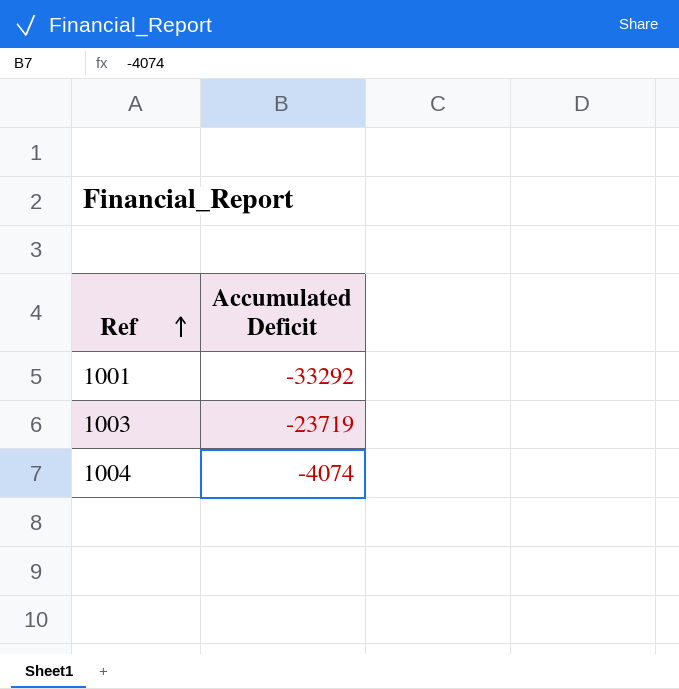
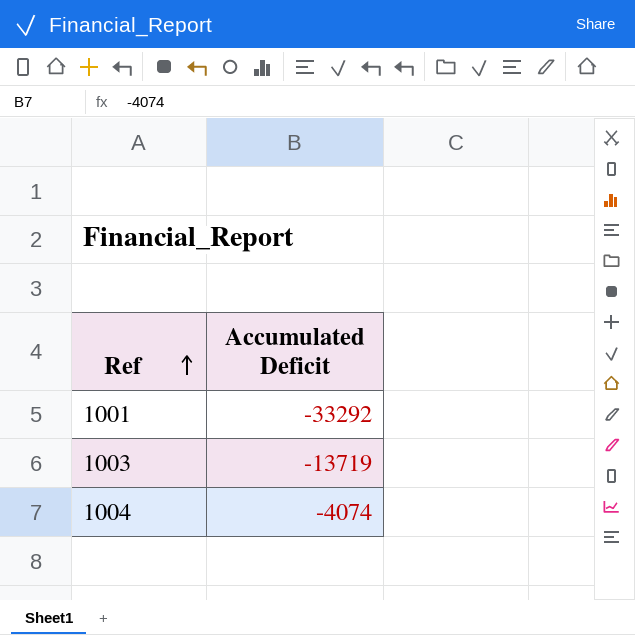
1003 | Accumulated Deficit: -23719 -> -13719

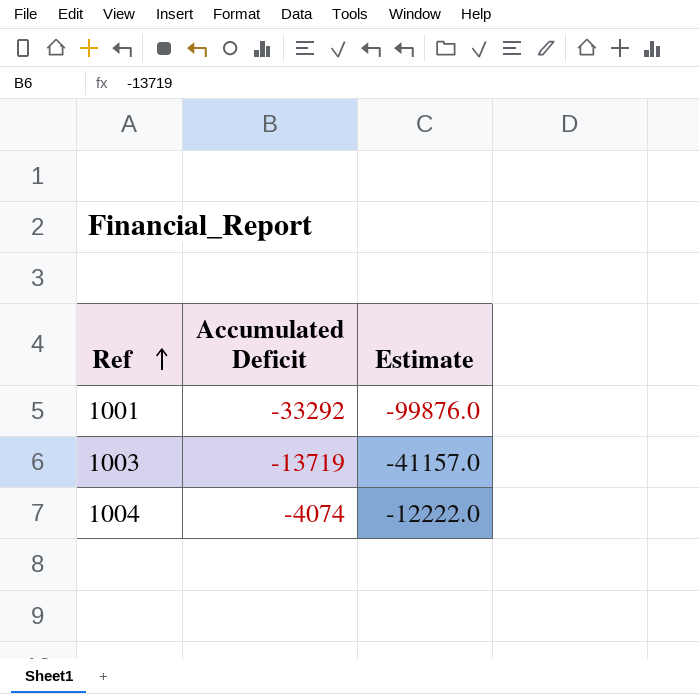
column Estimate | formula: none -> [Accumulated Deficit] * 3

